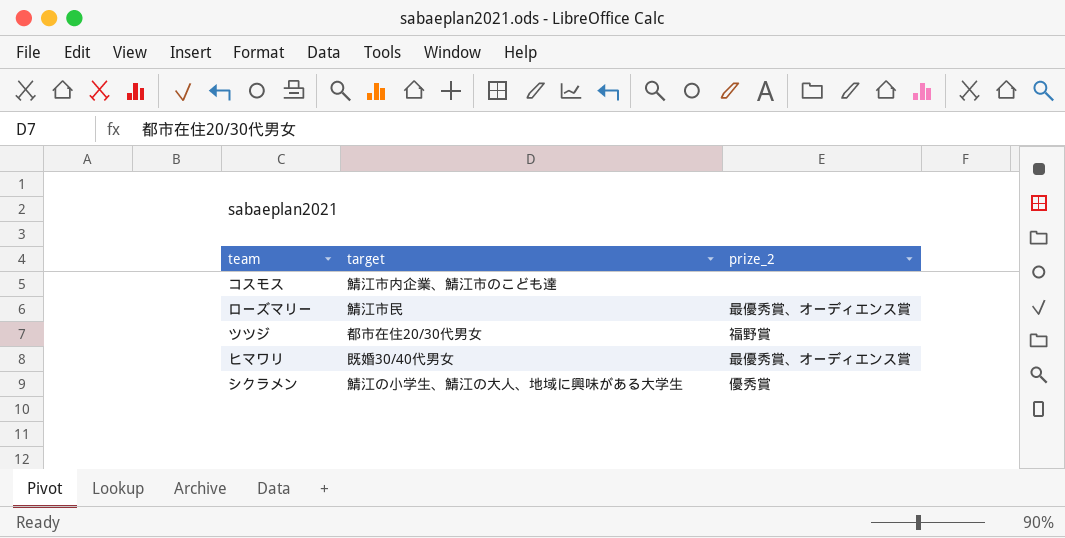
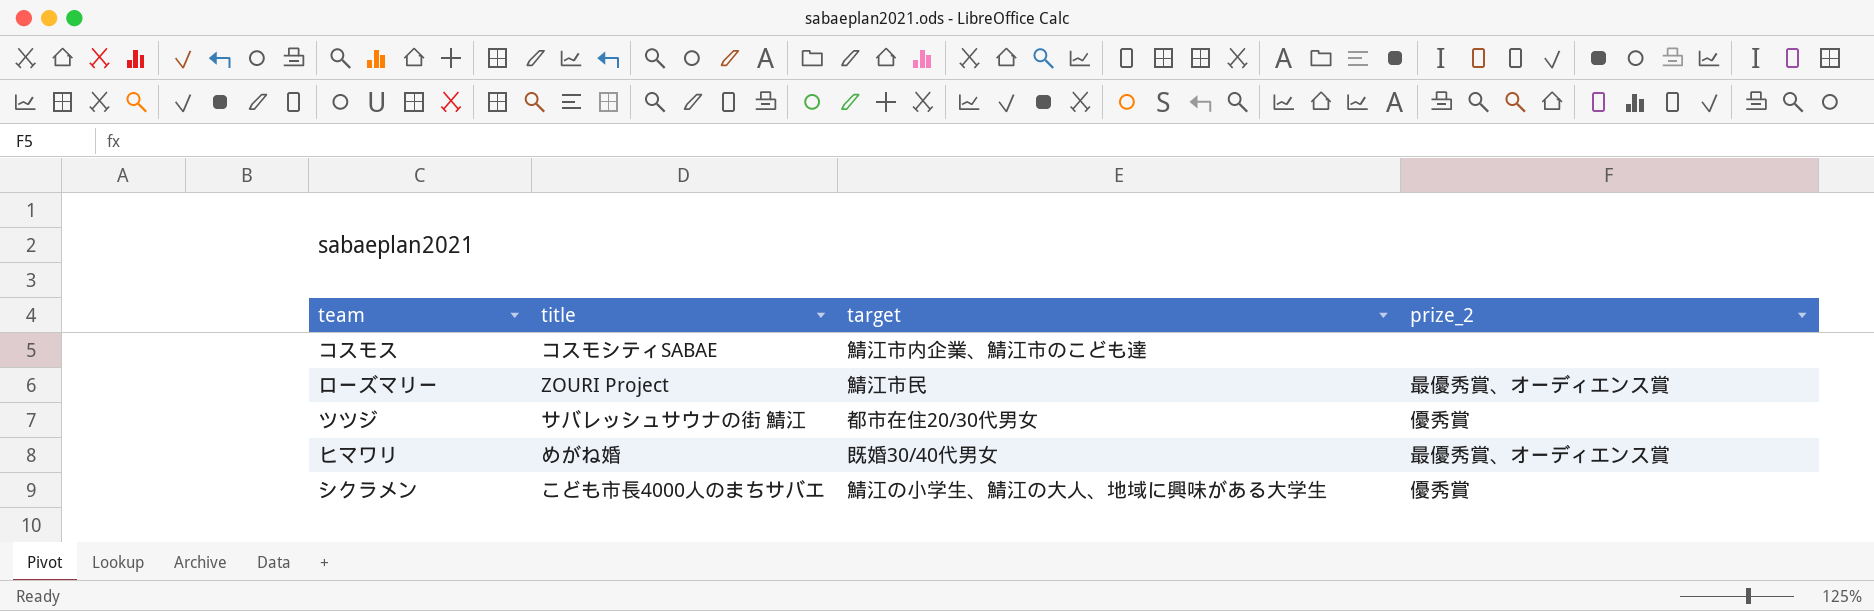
column title | position: none -> 2
ツツジ | prize_2: 福野賞 -> 優秀賞

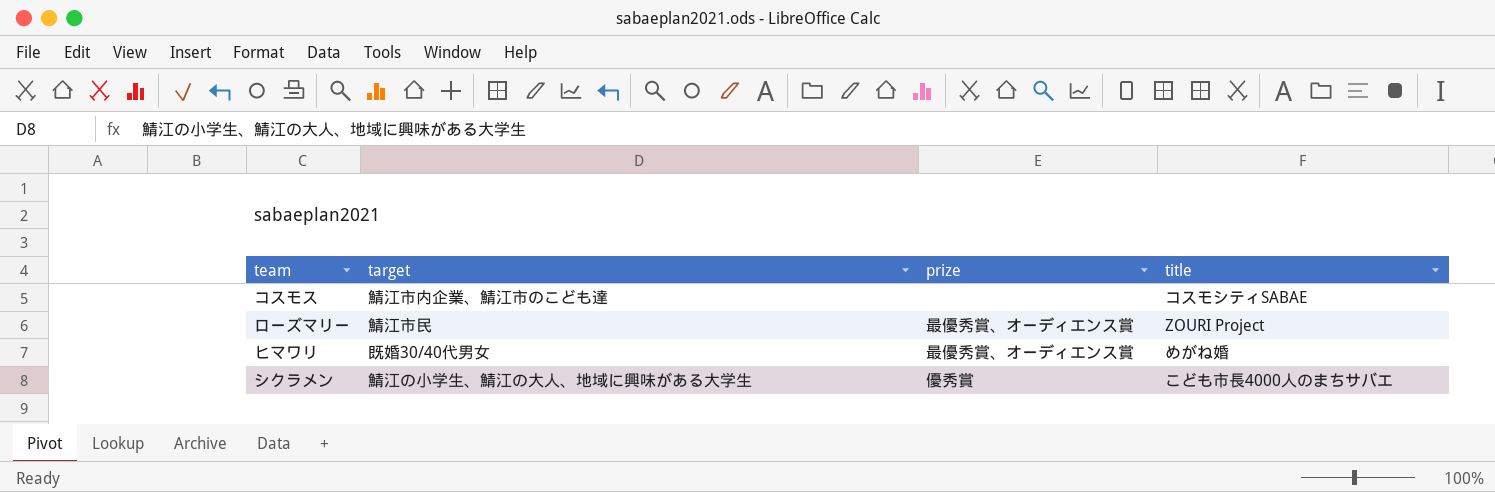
column name: prize_2 -> prize
column title | position: 2 -> 4
row ツツジ: サバレッシュサウナの街 鯖江 | 都市在住20/30代男女 | 優秀賞 -> none

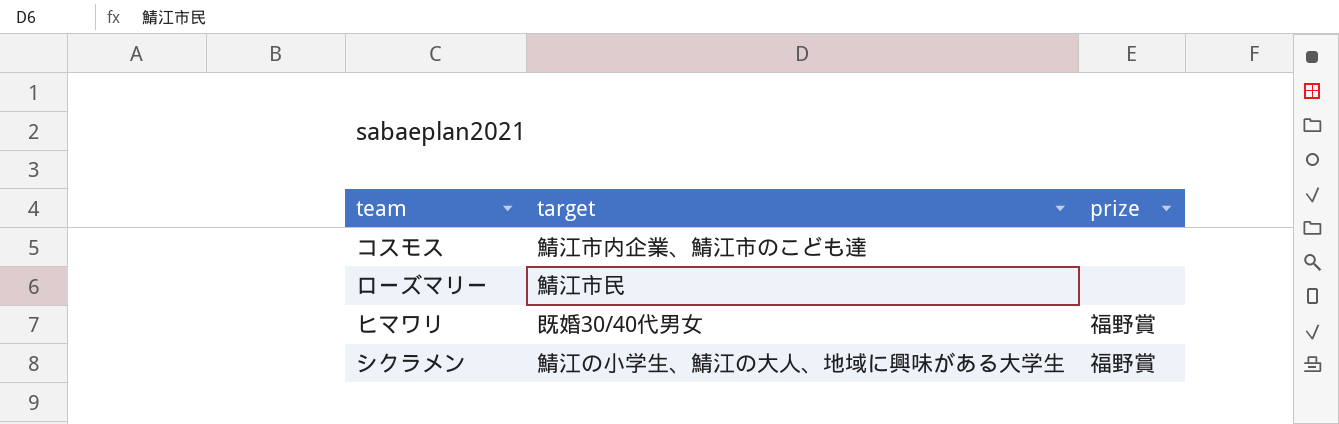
column title | position: 4 -> none
ローズマリー | prize: 最優秀賞、オーディエンス賞 -> none
ヒマワリ | prize: 最優秀賞、オーディエンス賞 -> 福野賞
シクラメン | prize: 優秀賞 -> 福野賞

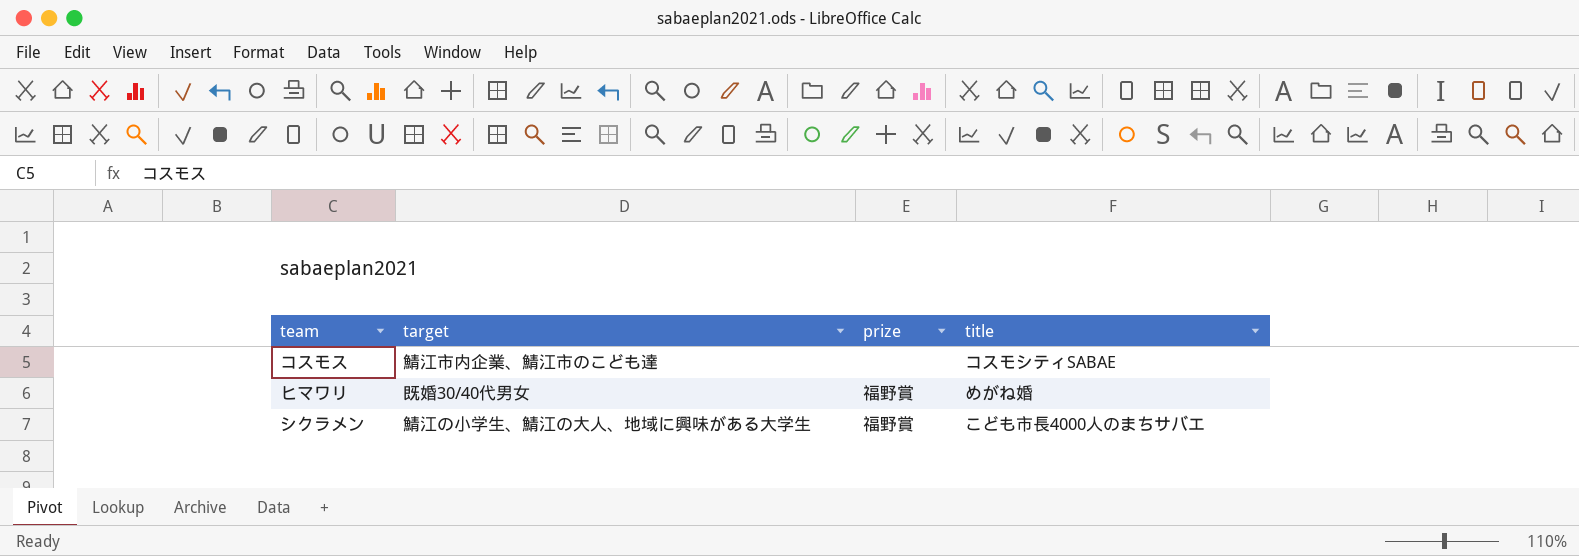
column title | position: none -> 4
row ローズマリー: 鯖江市民 | none -> none

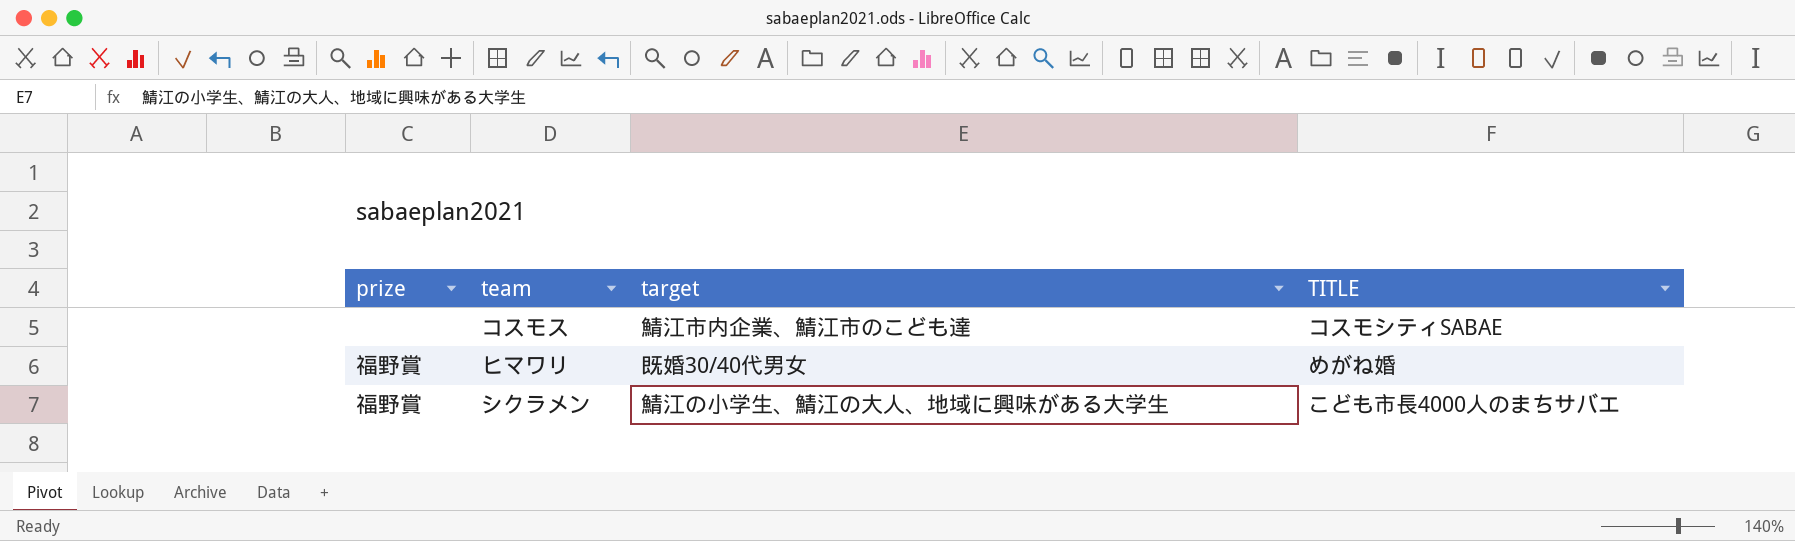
column prize | position: 3 -> 1
column name: title -> TITLE

